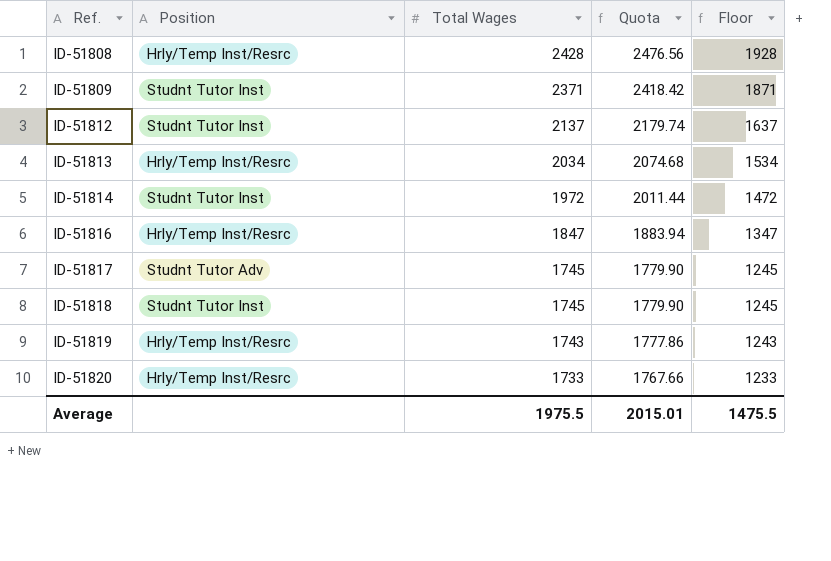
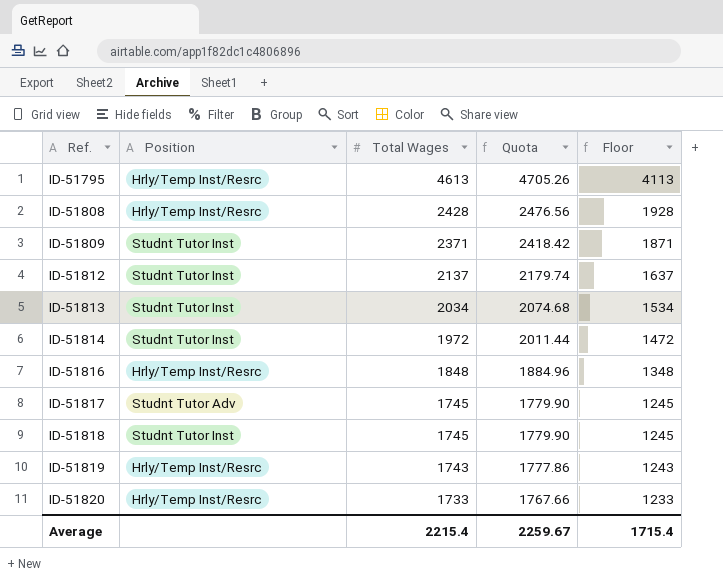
row ID-51795: none -> Hrly/Temp Inst/Resrc | 4613 | 4705.26 | 4113
ID-51813 | Position: Hrly/Temp Inst/Resrc -> Studnt Tutor Inst
ID-51816 | Total Wages: 1847 -> 1848
ID-51816 | Quota: 1883.94 -> 1884.96
ID-51816 | Floor: 1347 -> 1348
Average | Total Wages: 1975.5 -> 2215.4
Average | Quota: 2015.01 -> 2259.67
Average | Floor: 1475.5 -> 1715.4

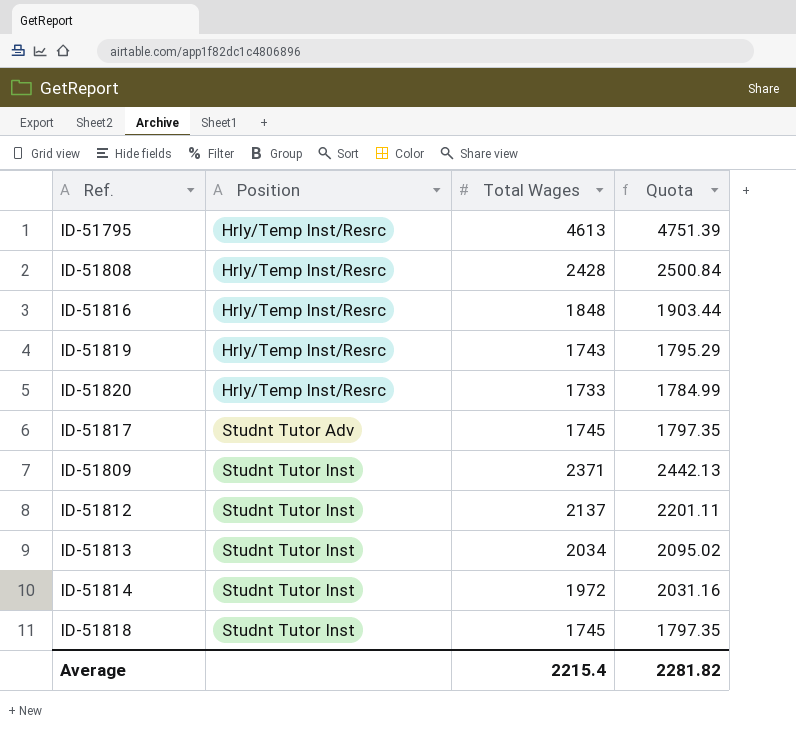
row order: Ref. ascending -> Position ascending
column Floor | formula: [Total Wages] - 500 -> none
column Quota | formula: [Total Wages] * 1.02 -> [Total Wages] * 1.03
Average | Quota: 2259.67 -> 2281.82

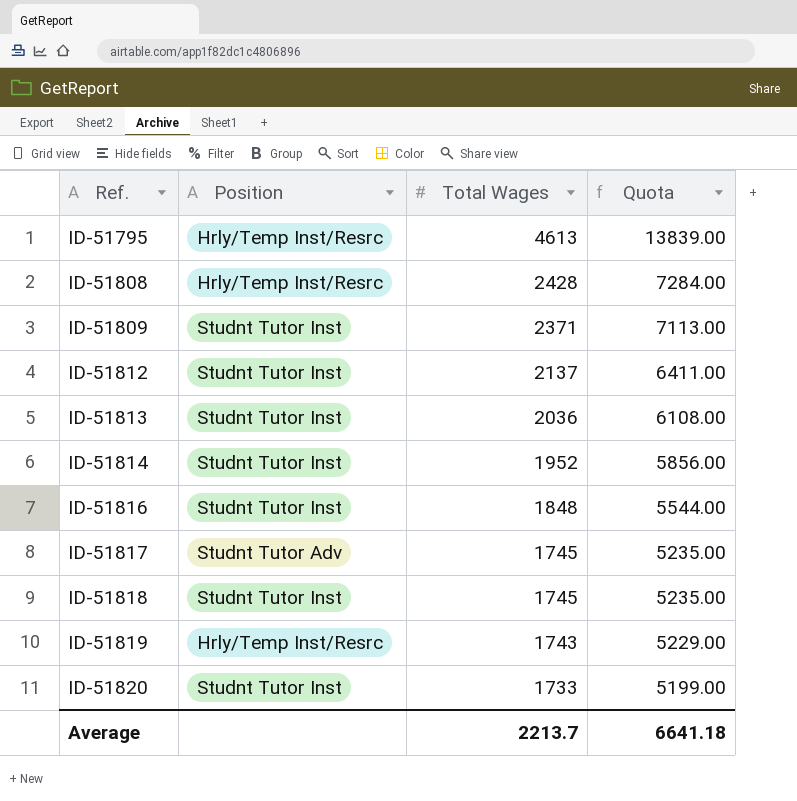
row order: Position ascending -> Ref. ascending
column Quota | formula: [Total Wages] * 1.03 -> [Total Wages] * 3
ID-51813 | Total Wages: 2034 -> 2036
ID-51814 | Total Wages: 1972 -> 1952
ID-51816 | Position: Hrly/Temp Inst/Resrc -> Studnt Tutor Inst
ID-51820 | Position: Hrly/Temp Inst/Resrc -> Studnt Tutor Inst
Average | Total Wages: 2215.4 -> 2213.7
Average | Quota: 2281.82 -> 6641.18

